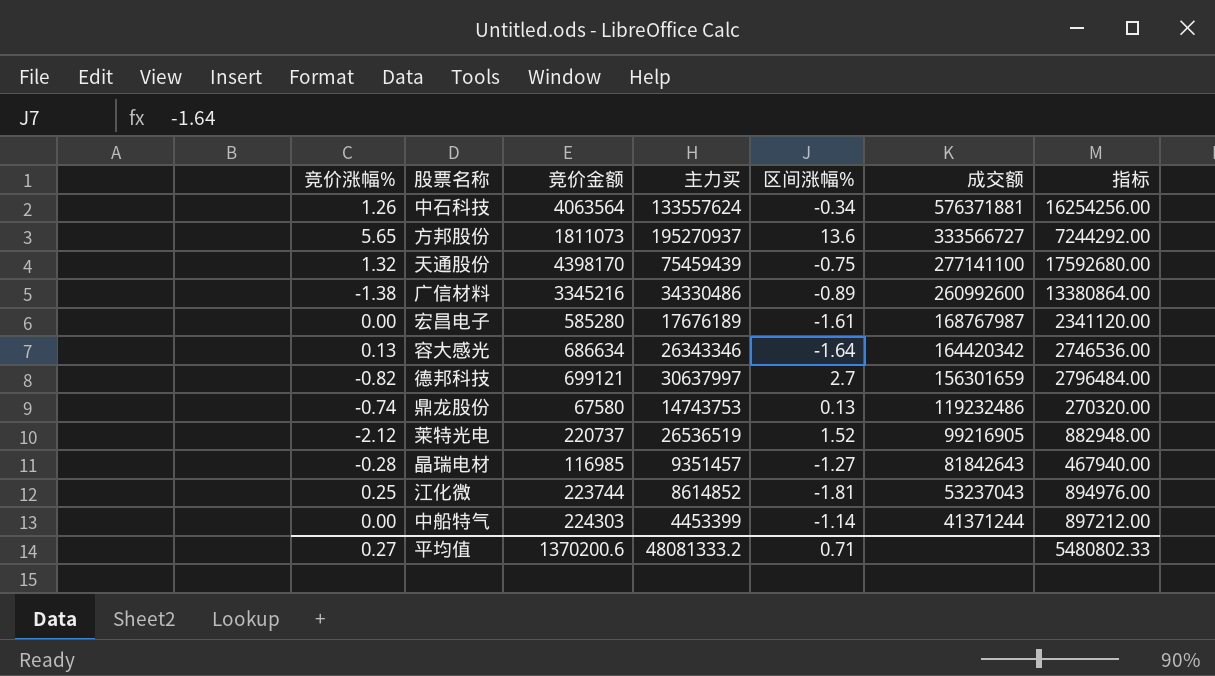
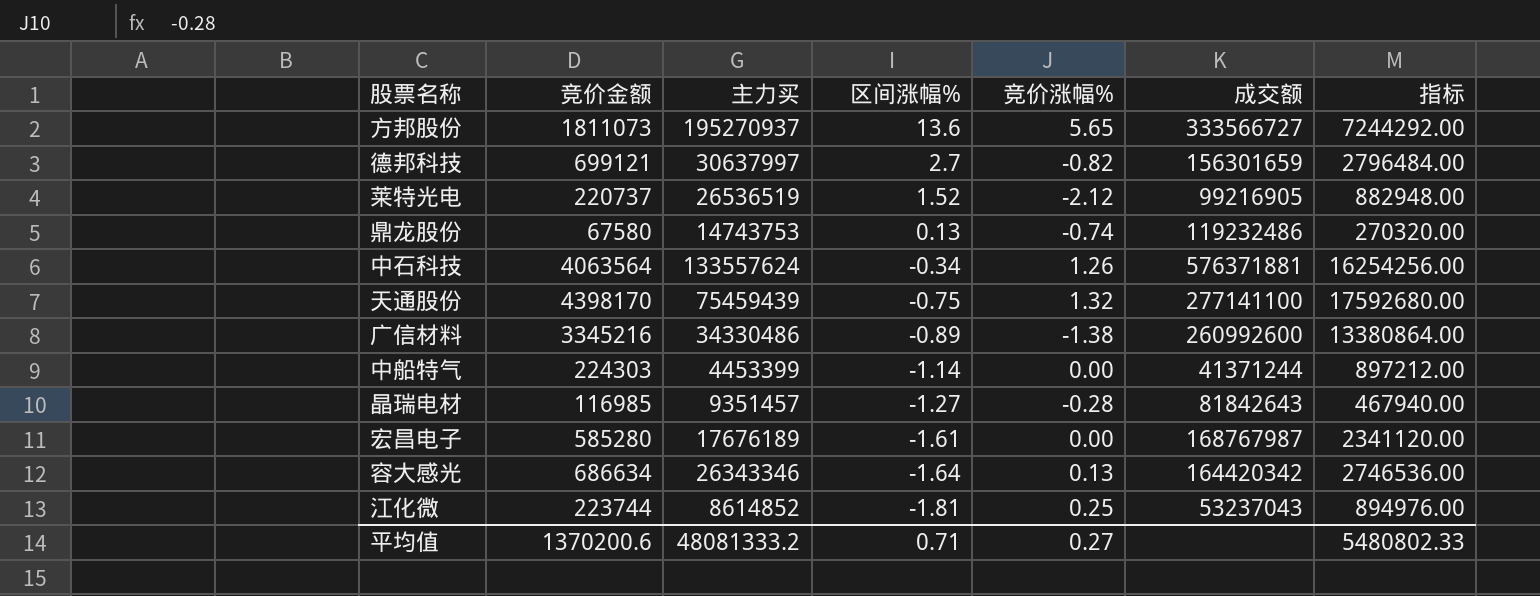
row order: 成交额 descending -> 区间涨幅% descending
column 竞价涨幅% | position: 1 -> 5

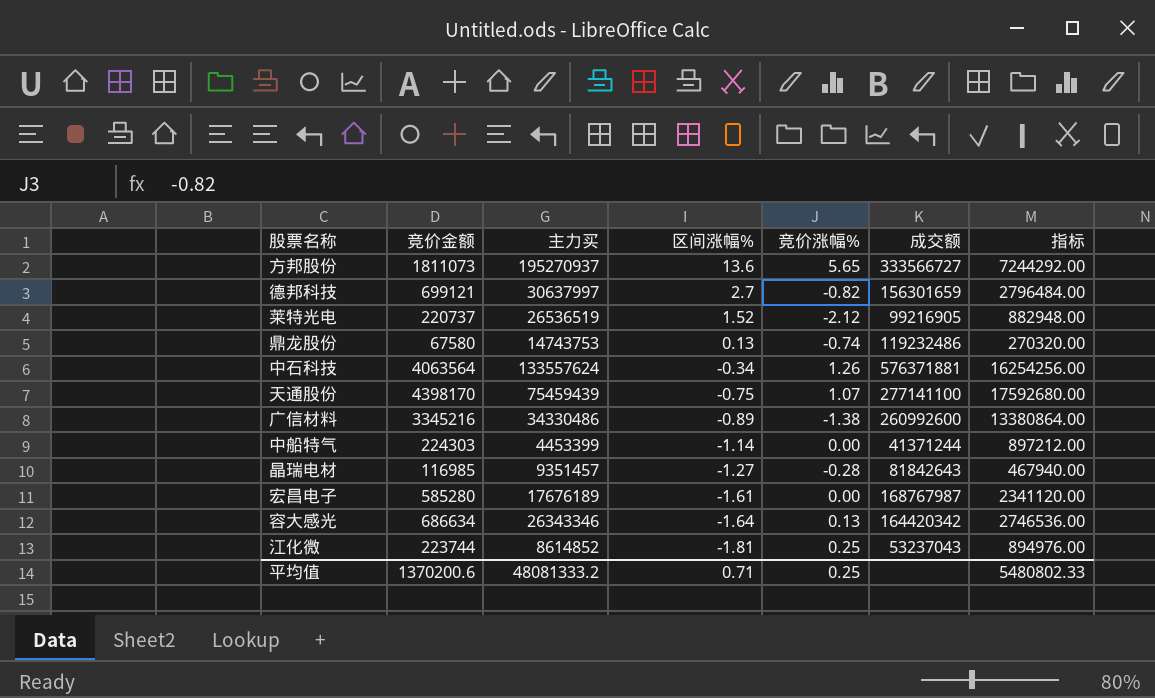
天通股份 | 竞价涨幅%: 1.32 -> 1.07
平均值 | 竞价涨幅%: 0.27 -> 0.25

